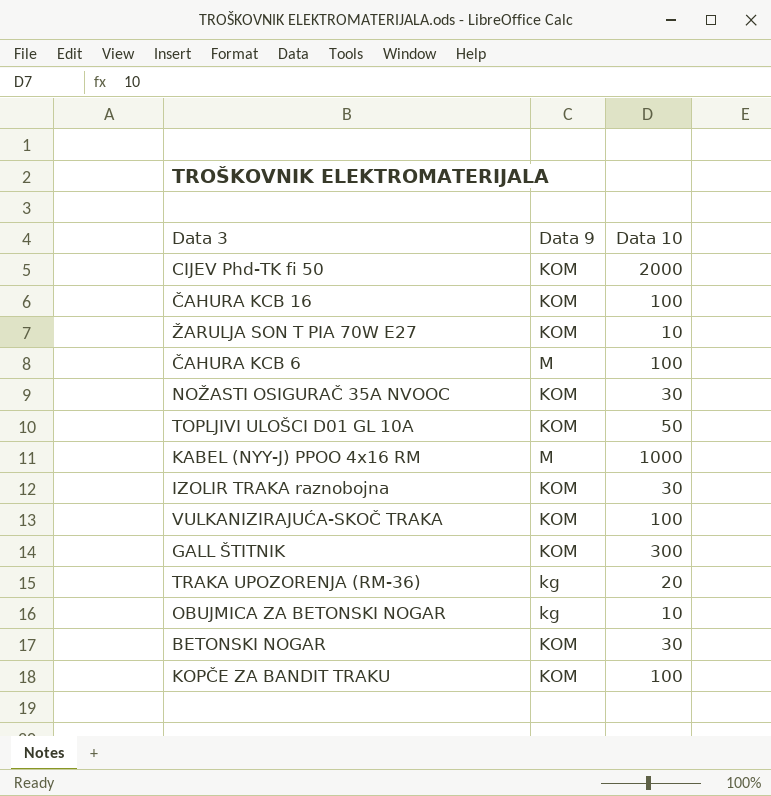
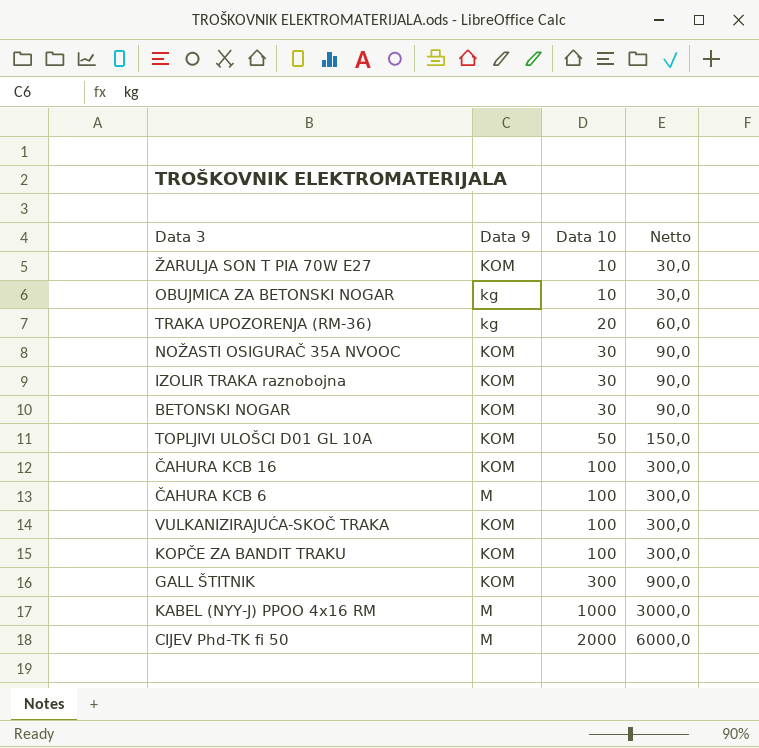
row order: none -> Data 10 ascending
column Netto | formula: none -> [Data 10] * 3
CIJEV Phd-TK fi 50 | Data 9: KOM -> M

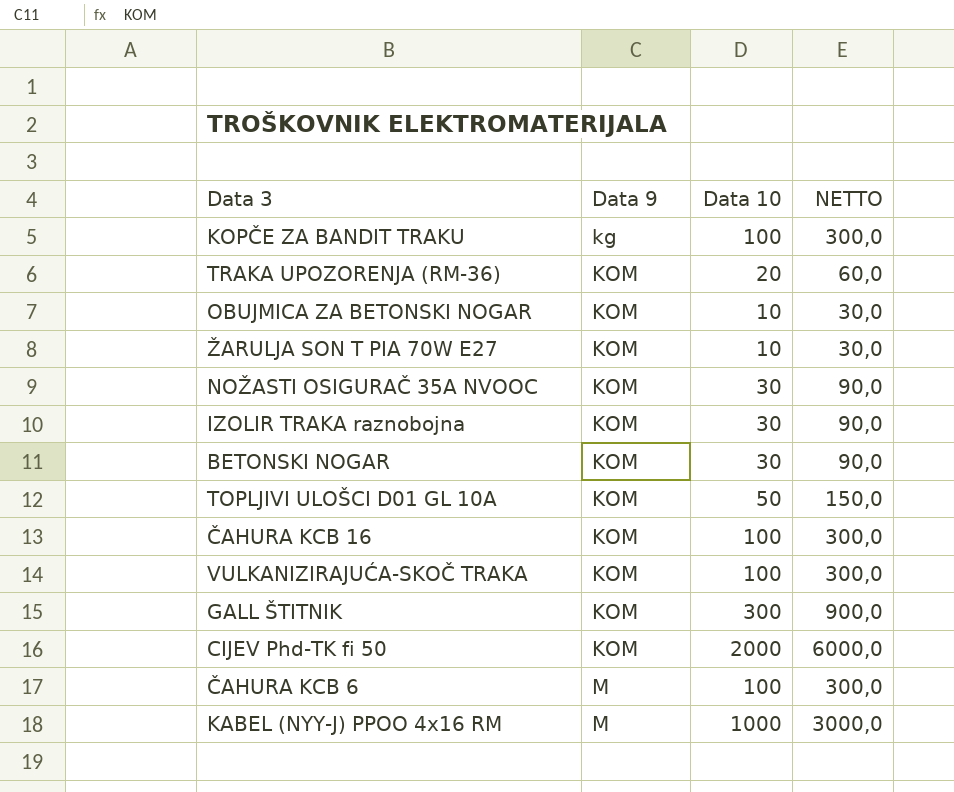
row order: Data 10 ascending -> Data 9 ascending
column name: Netto -> NETTO
KOPČE ZA BANDIT TRAKU | Data 9: KOM -> kg
TRAKA UPOZORENJA (RM-36) | Data 9: kg -> KOM
OBUJMICA ZA BETONSKI NOGAR | Data 9: kg -> KOM
CIJEV Phd-TK fi 50 | Data 9: M -> KOM

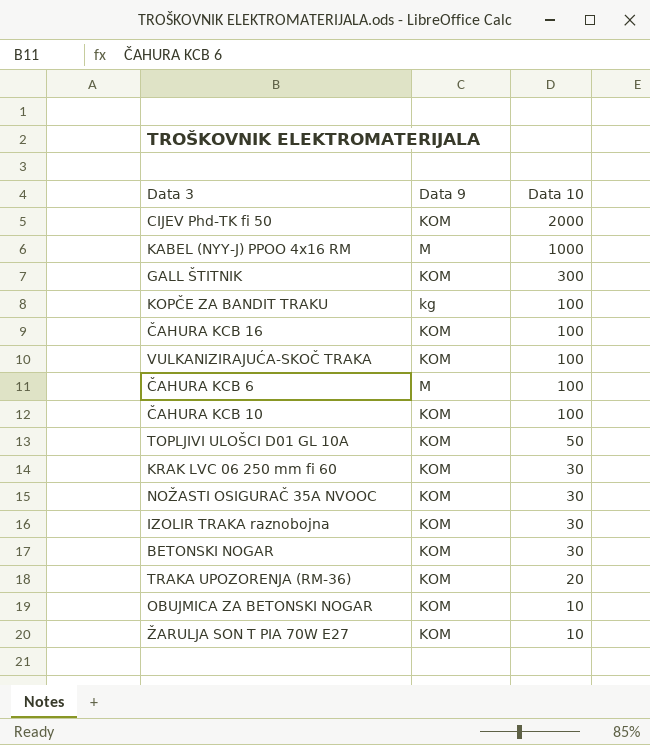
row order: Data 9 ascending -> Data 10 descending
column NETTO | formula: [Data 10] * 3 -> none
row ČAHURA KCB 10: none -> KOM | 100
row KRAK LVC 06 250 mm fi 60: none -> KOM | 30

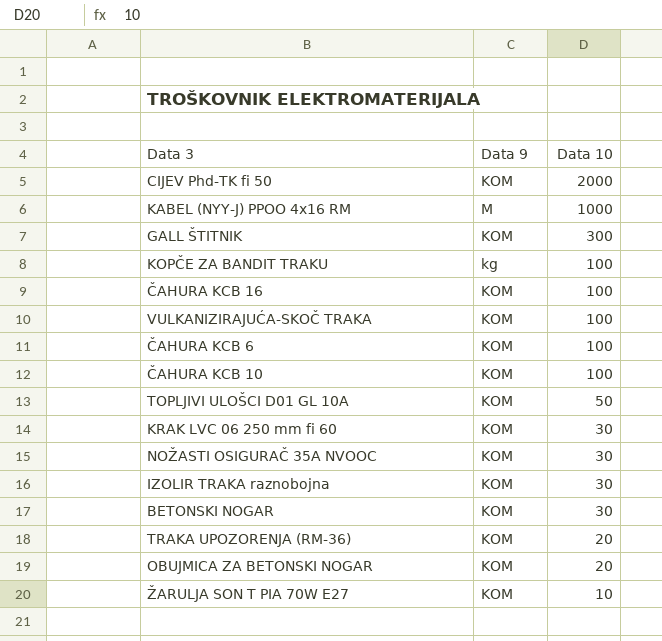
ČAHURA KCB 6 | Data 9: M -> KOM
OBUJMICA ZA BETONSKI NOGAR | Data 10: 10 -> 20

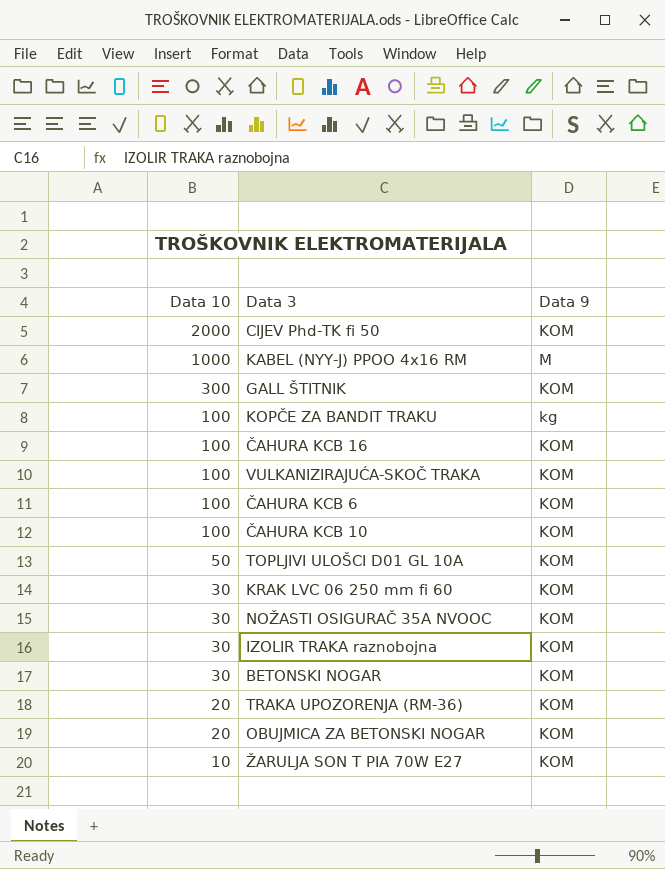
column Data 10 | position: 3 -> 1

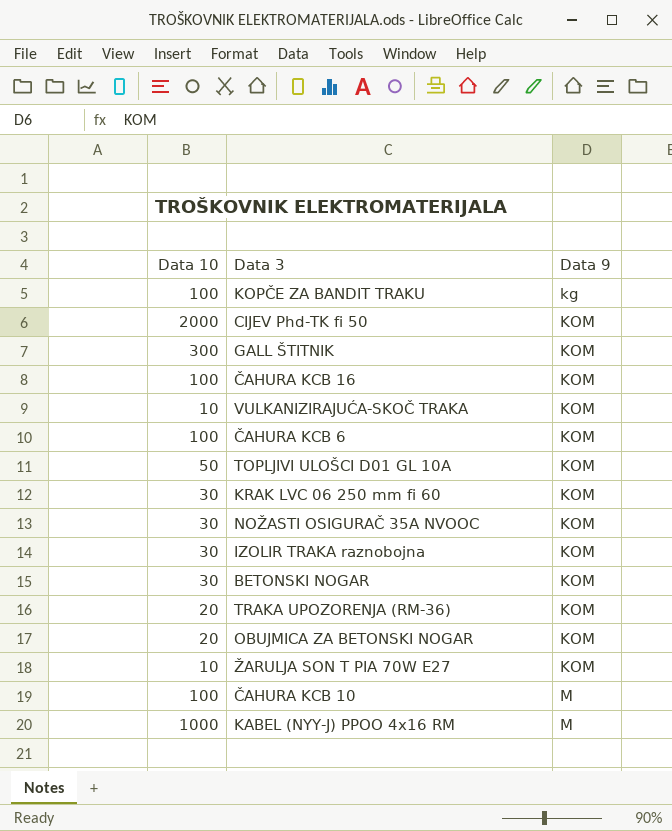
row order: Data 10 descending -> Data 9 ascending
VULKANIZIRAJUĆA-SKOČ TRAKA | Data 10: 100 -> 10
ČAHURA KCB 10 | Data 9: KOM -> M

